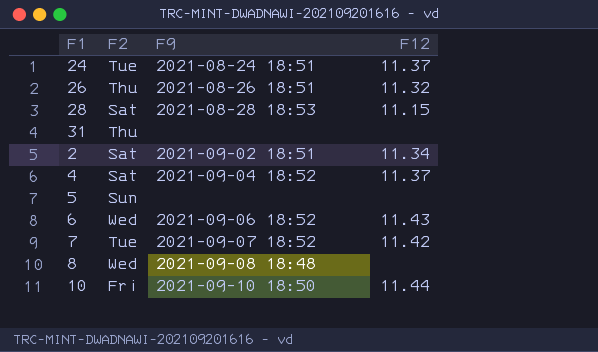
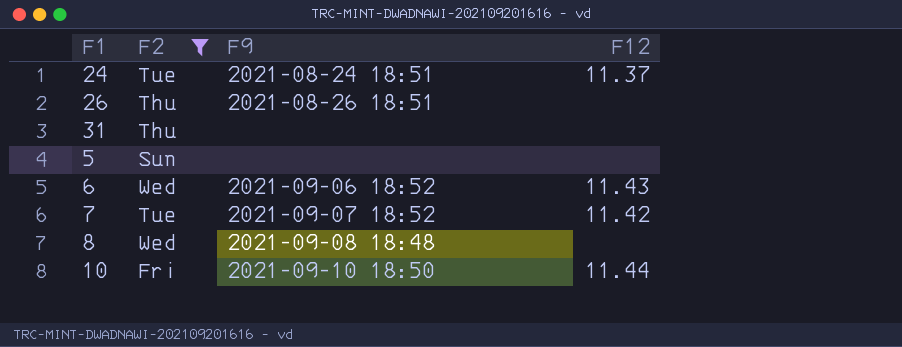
filter: none -> F2 != Sat
26 | F12: 11.32 -> none

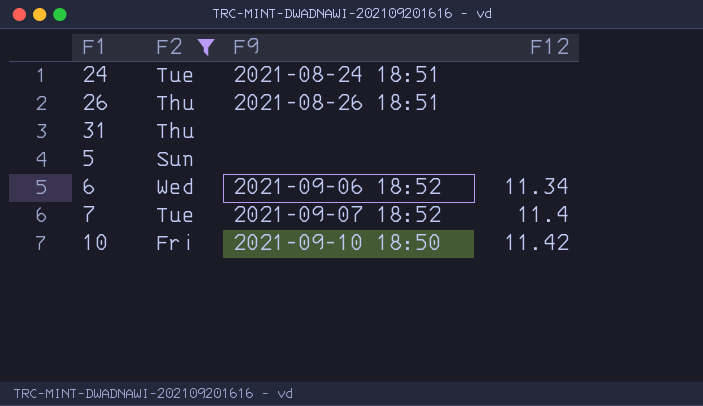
row 8: Wed | 2021-09-08 18:48 | none -> none
24 | F12: 11.37 -> none
6 | F12: 11.43 -> 11.34
7 | F12: 11.42 -> 11.4
10 | F12: 11.44 -> 11.42

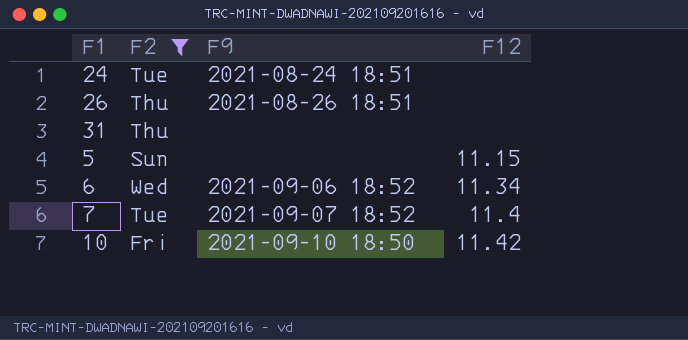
5 | F12: none -> 11.15

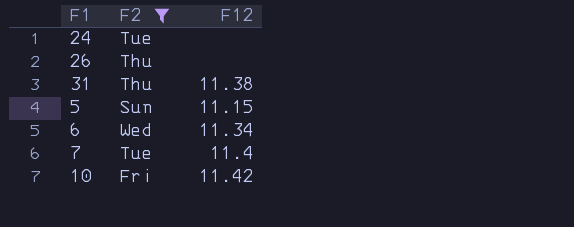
column F9 | position: 3 -> none
31 | F12: none -> 11.38

